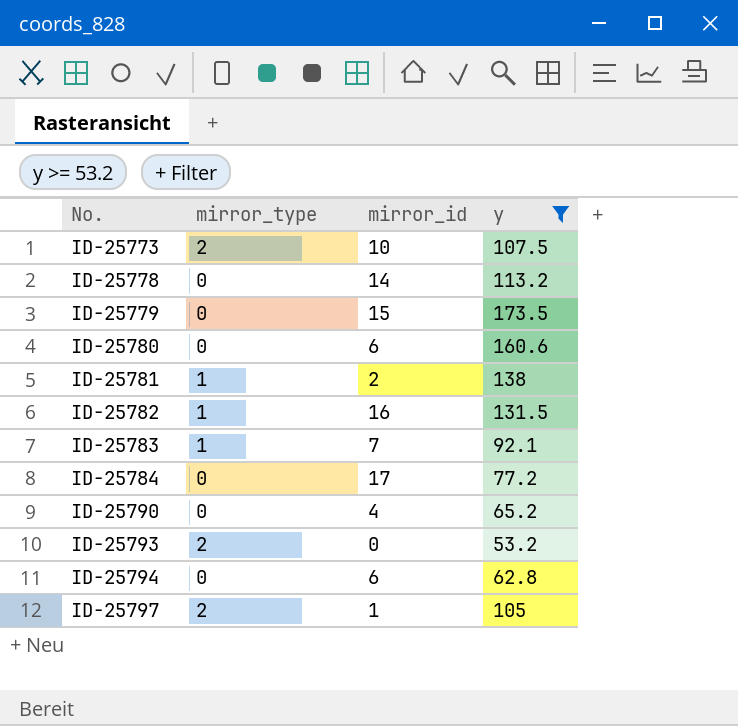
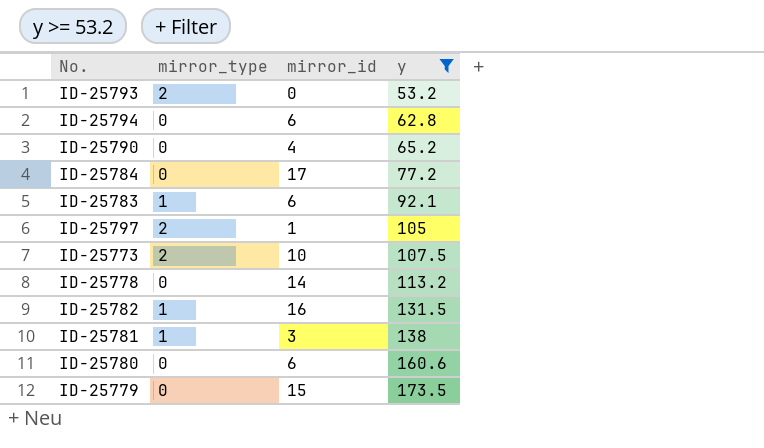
row order: No. ascending -> y ascending
ID-25783 | mirror_id: 7 -> 6
ID-25781 | mirror_id: 2 -> 3

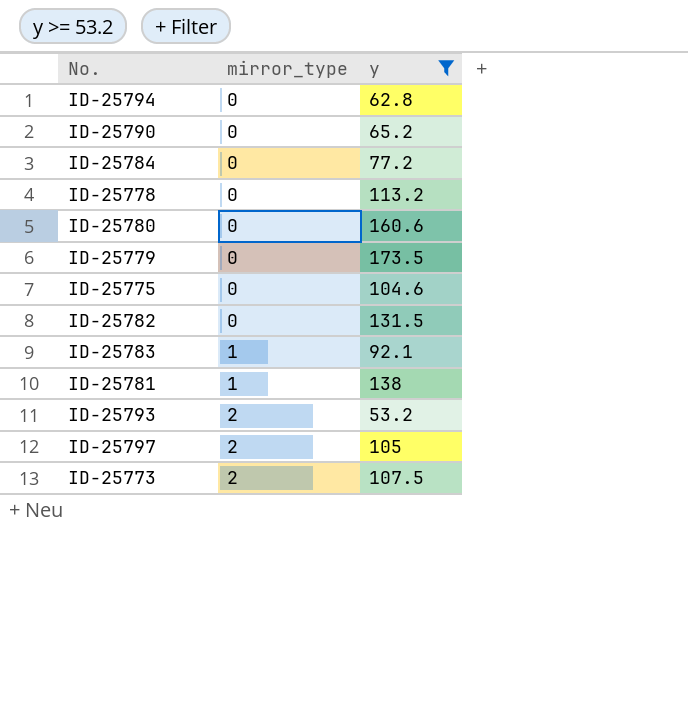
row order: y ascending -> mirror_type ascending
column mirror_id | position: 3 -> none
row ID-25775: none -> 0 | 104.6
ID-25782 | mirror_type: 1 -> 0

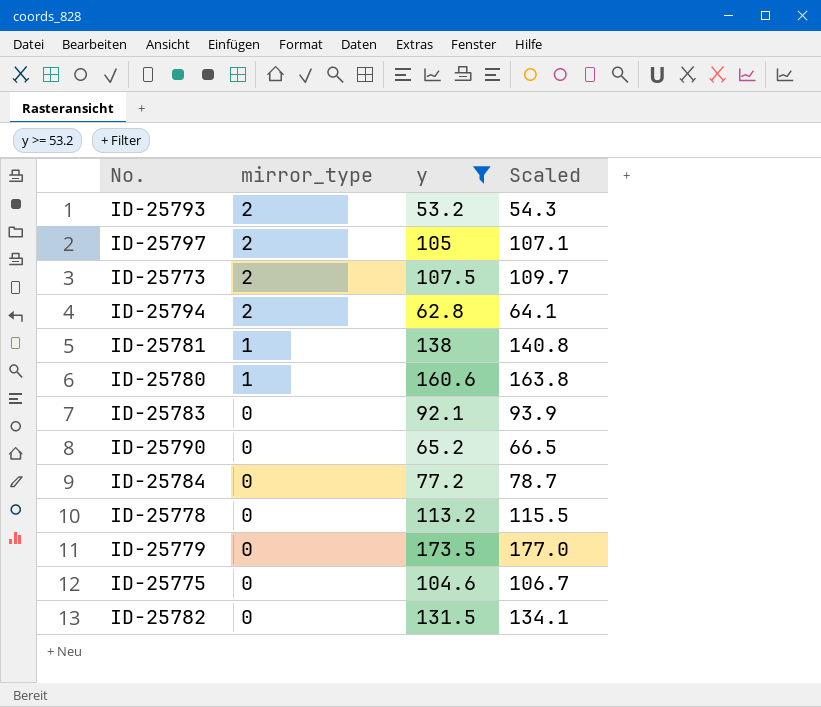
row order: mirror_type ascending -> mirror_type descending
column Scaled | formula: none -> [y] * 1.02
ID-25794 | mirror_type: 0 -> 2
ID-25780 | mirror_type: 0 -> 1
ID-25783 | mirror_type: 1 -> 0

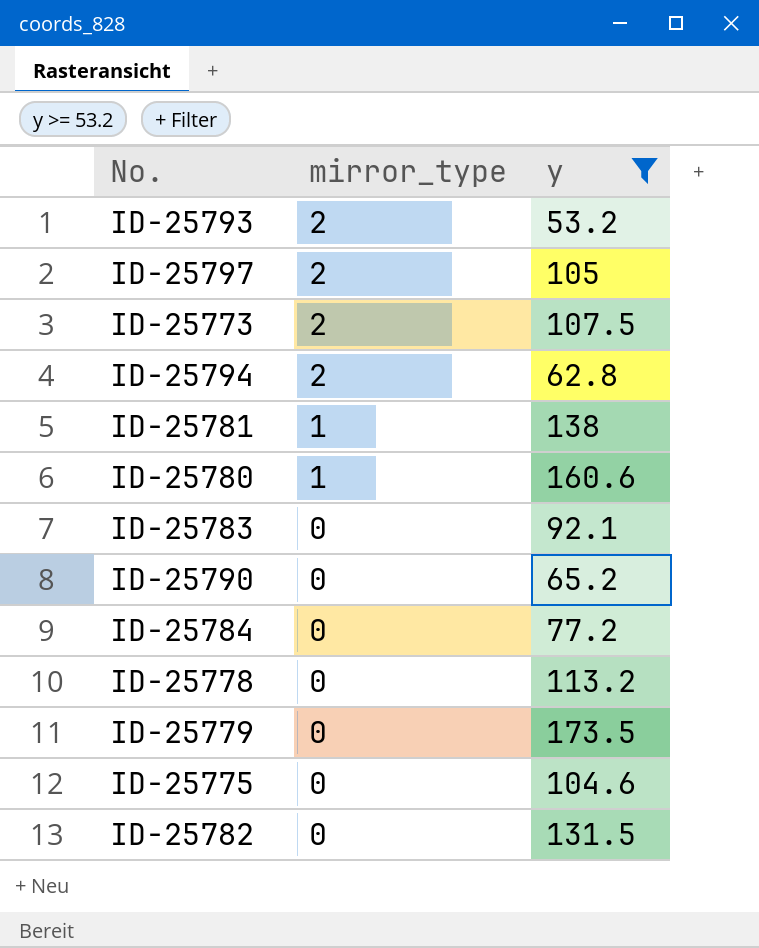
column Scaled | formula: [y] * 1.02 -> none

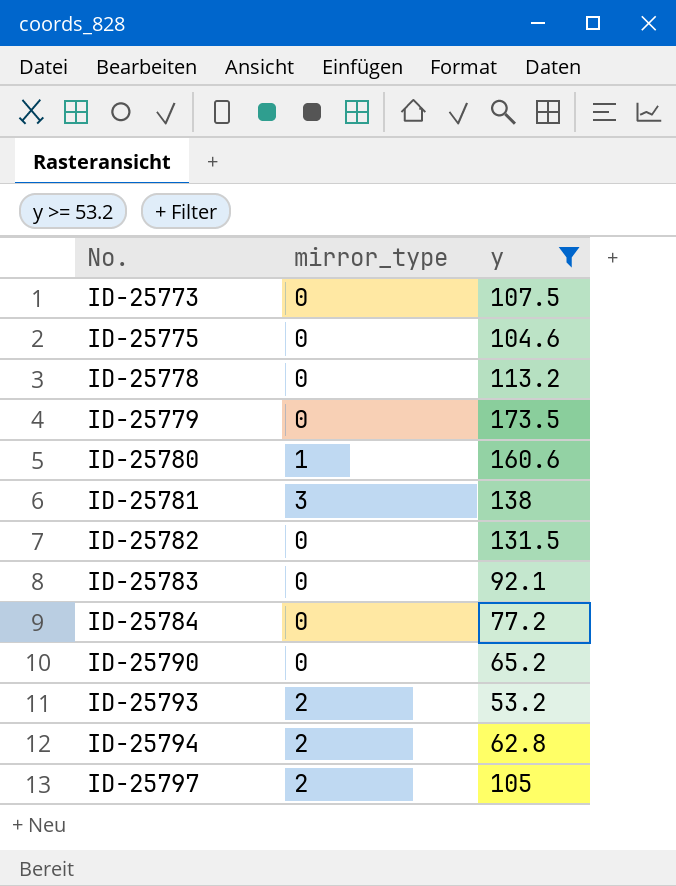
row order: mirror_type descending -> No. ascending
ID-25773 | mirror_type: 2 -> 0
ID-25781 | mirror_type: 1 -> 3

